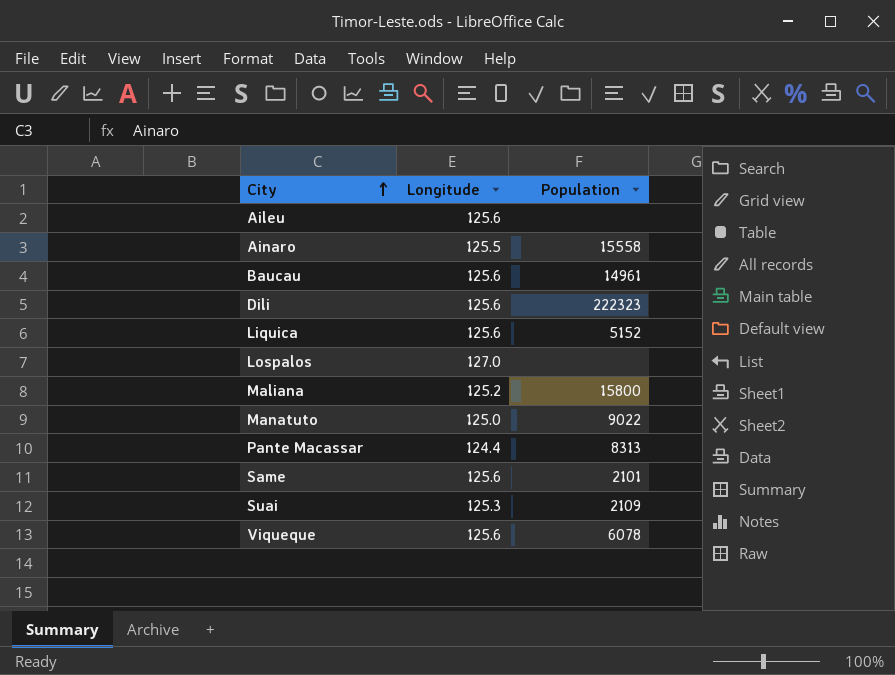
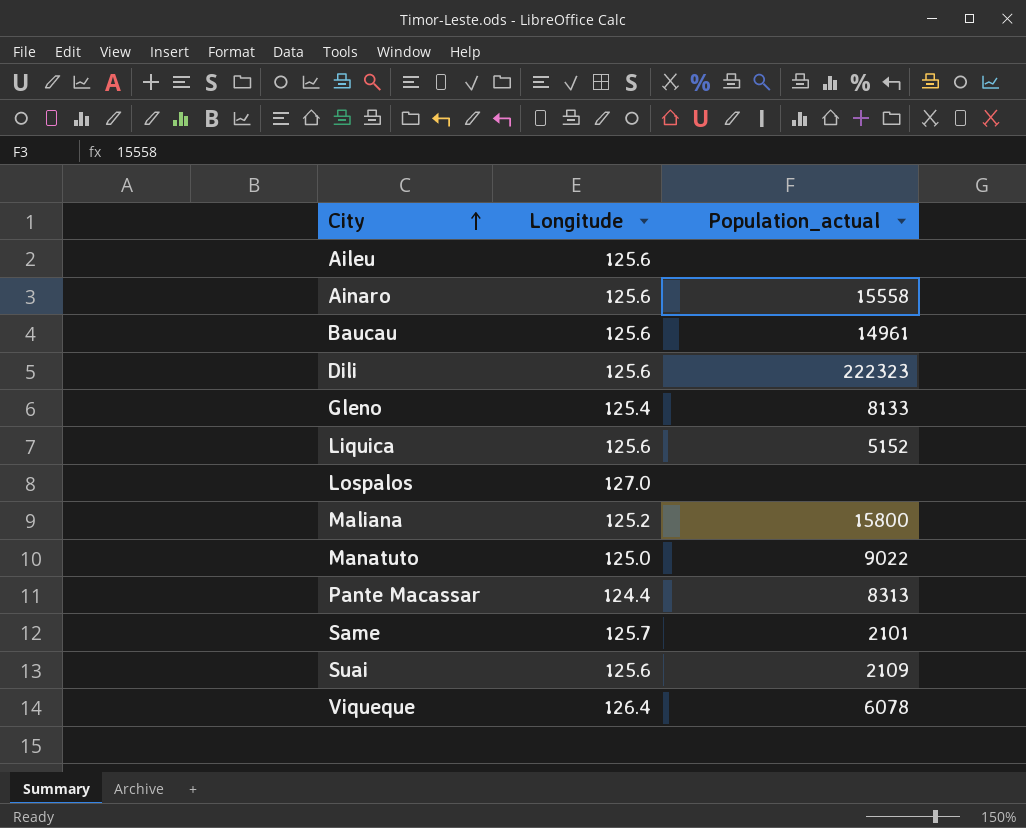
column name: Population -> Population_actual
Ainaro | Longitude: 125.5 -> 125.6
row Gleno: none -> 125.4 | 8133
Same | Longitude: 125.6 -> 125.7
Suai | Longitude: 125.3 -> 125.6
Viqueque | Longitude: 125.6 -> 126.4

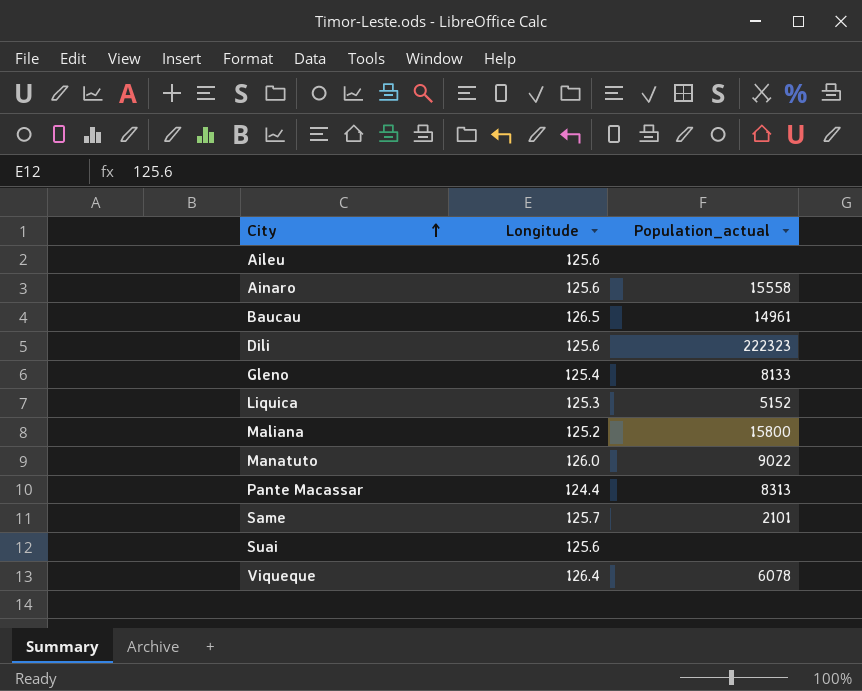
row Lospalos: 127.0 | none -> none
Baucau | Longitude: 125.6 -> 126.5
Liquica | Longitude: 125.6 -> 125.3
Manatuto | Longitude: 125.0 -> 126.0
Suai | Population_actual: 2109 -> none

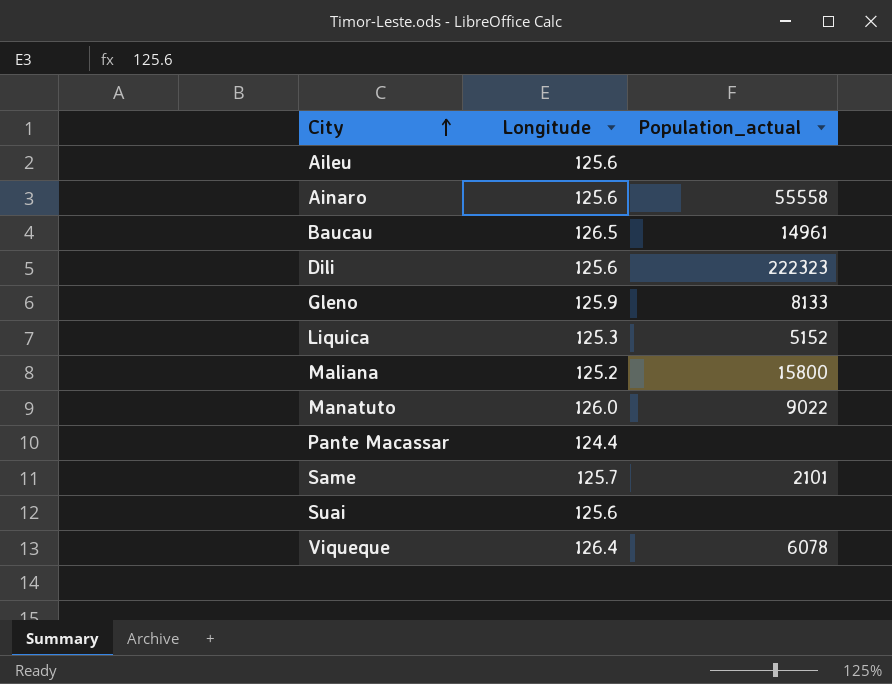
Ainaro | Population_actual: 15558 -> 55558
Gleno | Longitude: 125.4 -> 125.9
Pante Macassar | Population_actual: 8313 -> none

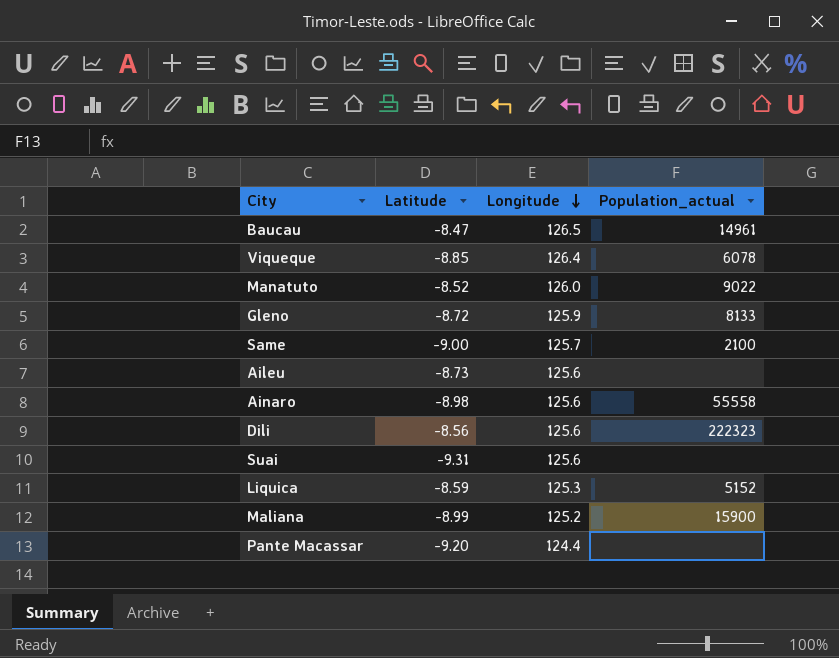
row order: City ascending -> Longitude descending
column Latitude | position: none -> 2
Same | Population_actual: 2101 -> 2100
Maliana | Population_actual: 15800 -> 15900

